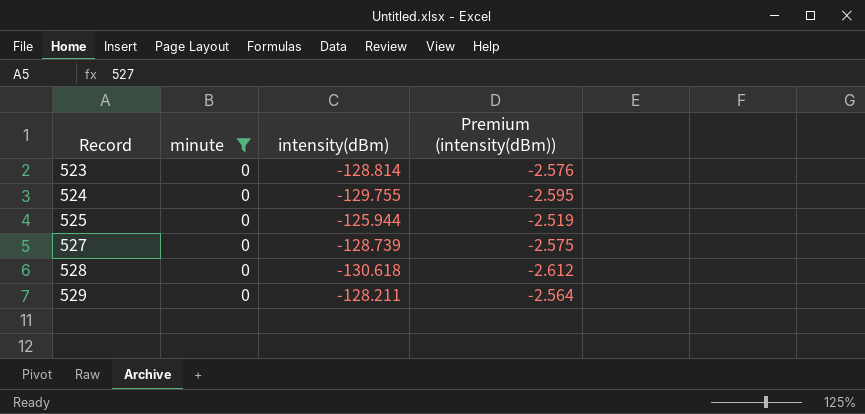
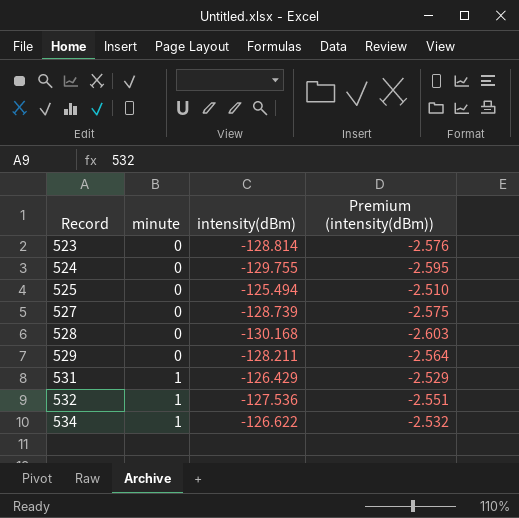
filter: minute = 0 -> none
525 | intensity(dBm): -125.944 -> -125.494
525 | Premium (intensity(dBm)): -2.519 -> -2.510
528 | intensity(dBm): -130.618 -> -130.168
528 | Premium (intensity(dBm)): -2.612 -> -2.603

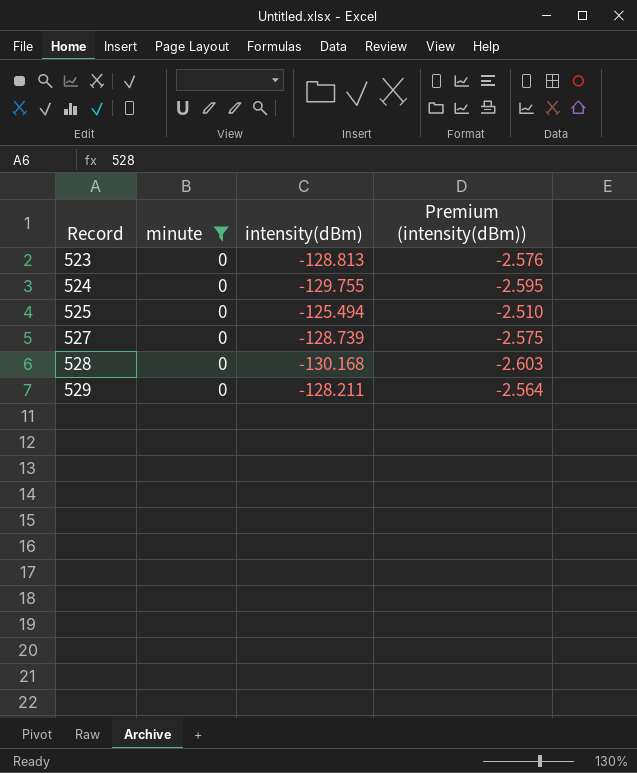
filter: none -> minute = 0
523 | intensity(dBm): -128.814 -> -128.813

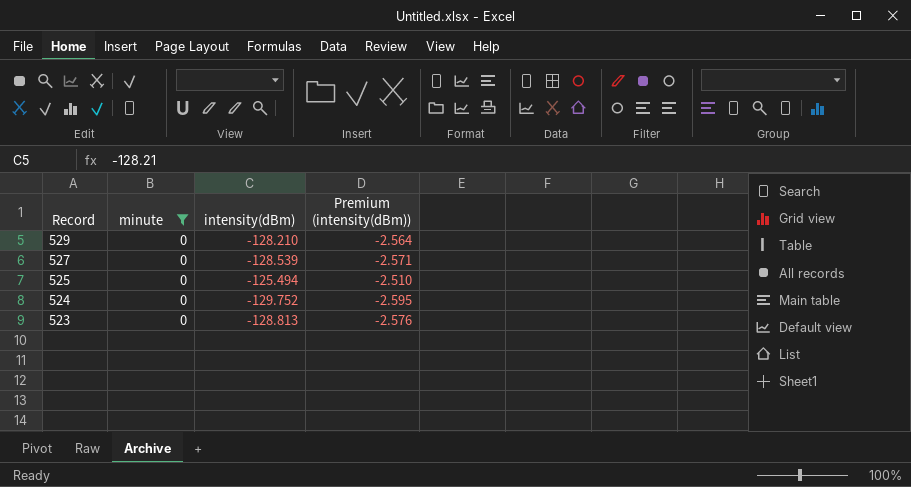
row order: Record ascending -> Record descending
row 528: 0 | -130.168 | -2.603 -> none
529 | intensity(dBm): -128.211 -> -128.210
527 | intensity(dBm): -128.739 -> -128.539
527 | Premium (intensity(dBm)): -2.575 -> -2.571
524 | intensity(dBm): -129.755 -> -129.752

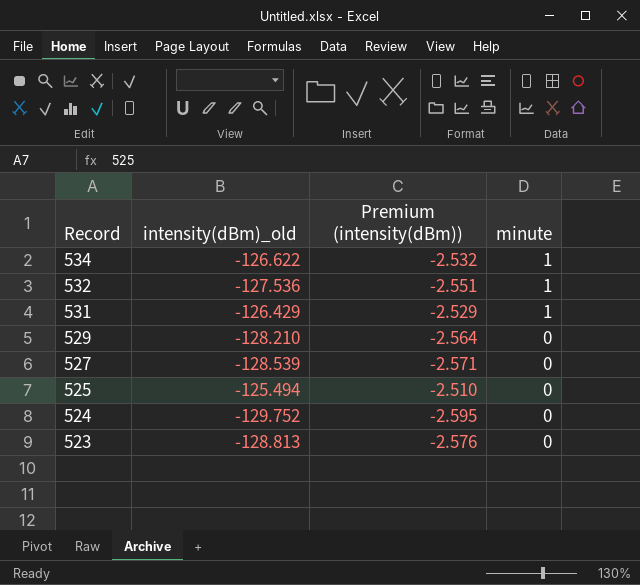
filter: minute = 0 -> none
column name: intensity(dBm) -> intensity(dBm)_old
column minute | position: 2 -> 4

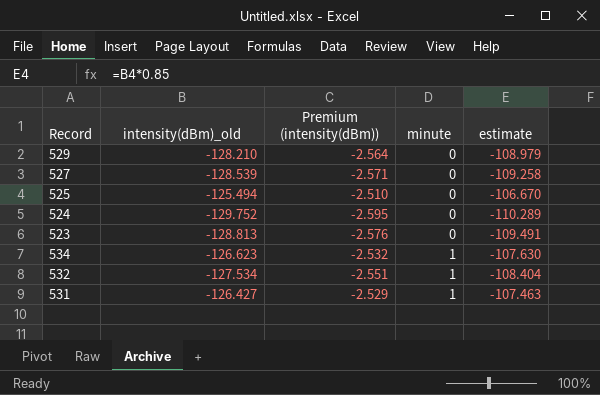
row order: Record descending -> minute ascending
column estimate | formula: none -> [intensity(dBm)_old] * 0.85
534 | intensity(dBm)_old: -126.622 -> -126.623
532 | intensity(dBm)_old: -127.536 -> -127.534
531 | intensity(dBm)_old: -126.429 -> -126.427

